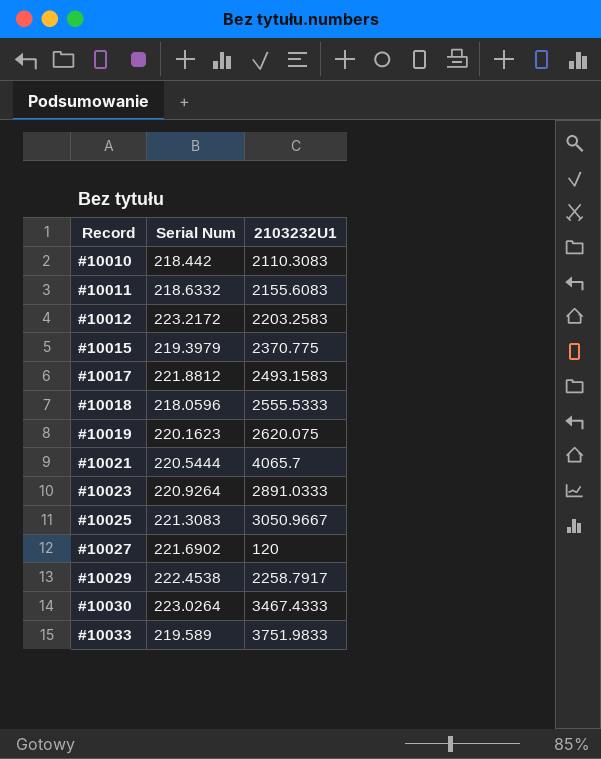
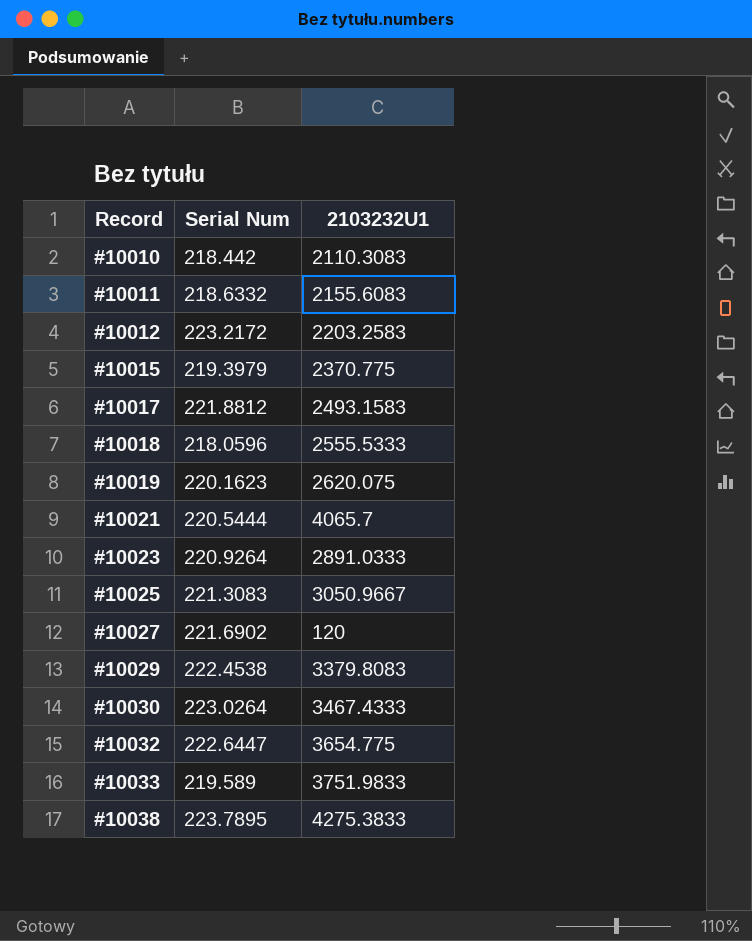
#10029 | 2103232U1: 2258.7917 -> 3379.8083
row #10032: none -> 222.6447 | 3654.775
row #10038: none -> 223.7895 | 4275.3833

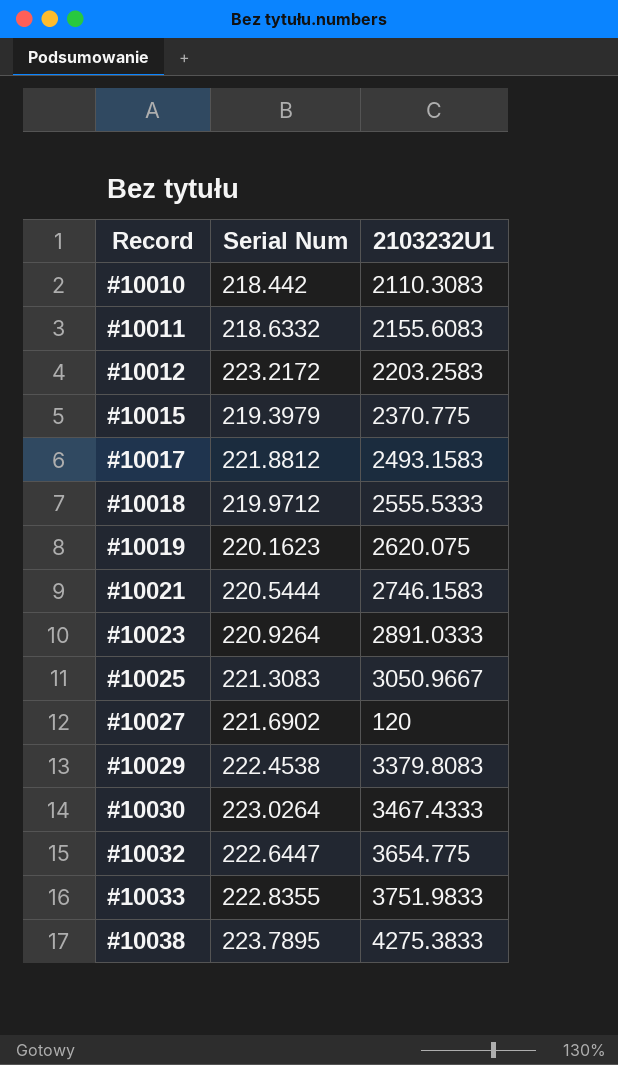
#10018 | Serial Num: 218.0596 -> 219.9712
#10021 | 2103232U1: 4065.7 -> 2746.1583
#10033 | Serial Num: 219.589 -> 222.8355

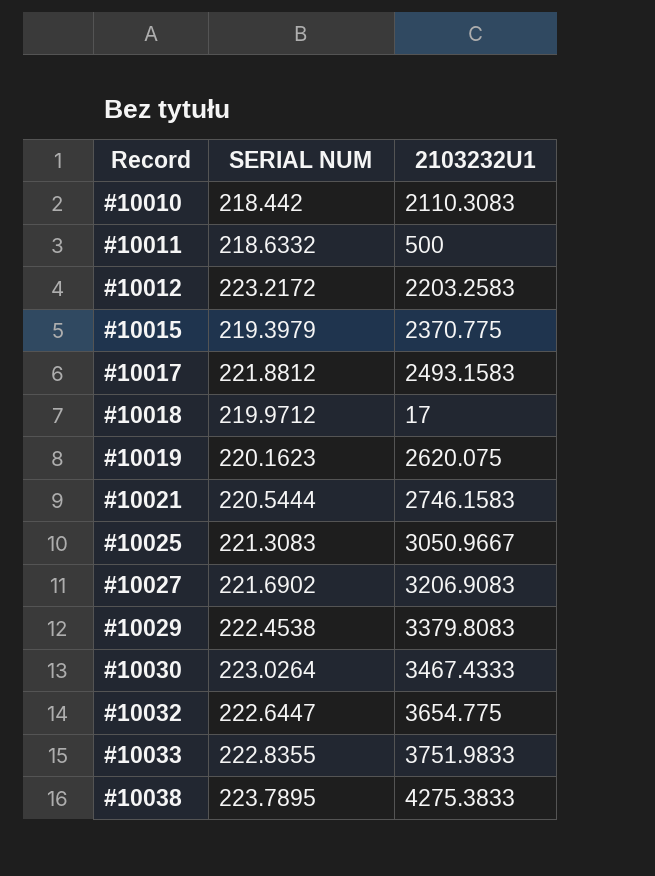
column name: Serial Num -> SERIAL NUM
row #10023: 220.9264 | 2891.0333 -> none
#10011 | 2103232U1: 2155.6083 -> 500
#10018 | 2103232U1: 2555.5333 -> 17
#10027 | 2103232U1: 120 -> 3206.9083

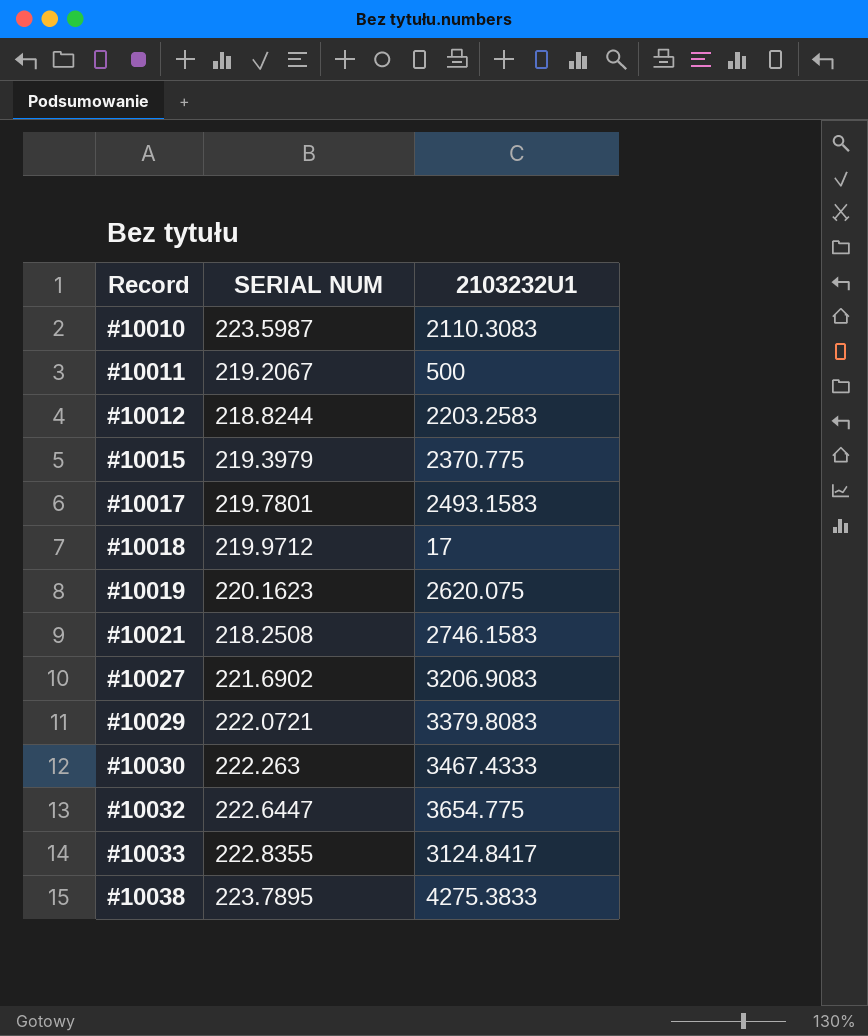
row #10025: 221.3083 | 3050.9667 -> none
#10010 | SERIAL NUM: 218.442 -> 223.5987
#10011 | SERIAL NUM: 218.6332 -> 219.2067
#10012 | SERIAL NUM: 223.2172 -> 218.8244
#10017 | SERIAL NUM: 221.8812 -> 219.7801
#10021 | SERIAL NUM: 220.5444 -> 218.2508
#10029 | SERIAL NUM: 222.4538 -> 222.0721
#10030 | SERIAL NUM: 223.0264 -> 222.263
#10033 | 2103232U1: 3751.9833 -> 3124.8417

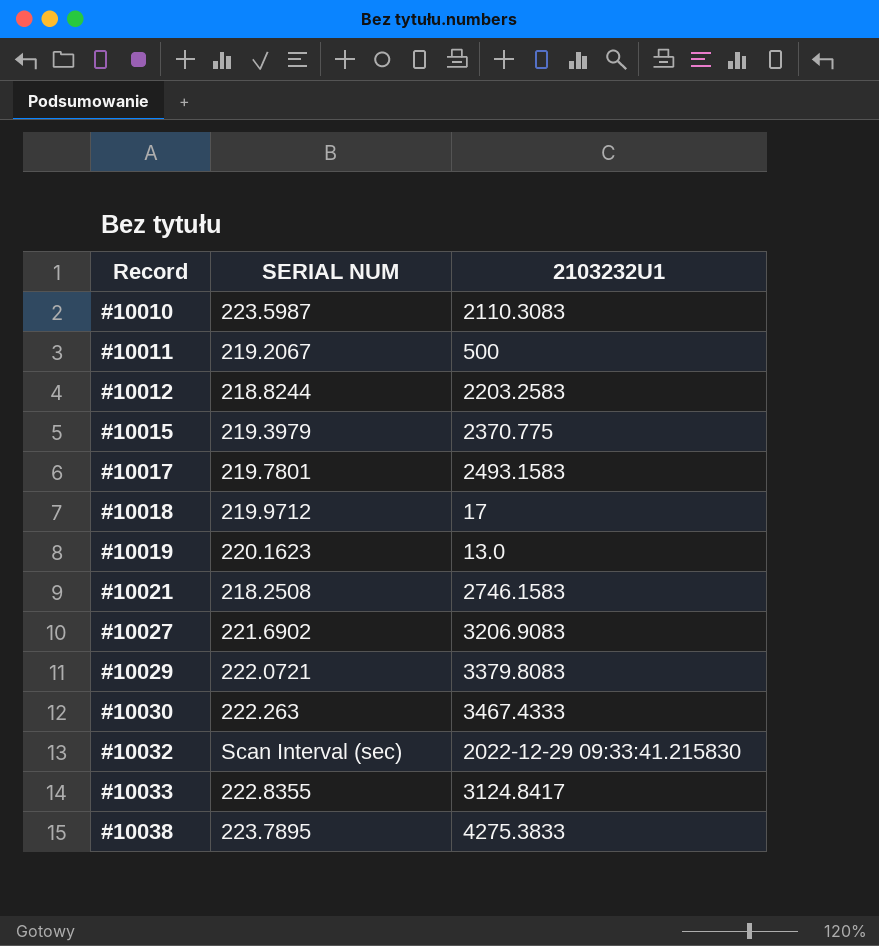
#10019 | 2103232U1: 2620.075 -> 13.0
#10032 | SERIAL NUM: 222.6447 -> Scan Interval (sec)
#10032 | 2103232U1: 3654.775 -> 2022-12-29 09:33:41.215830

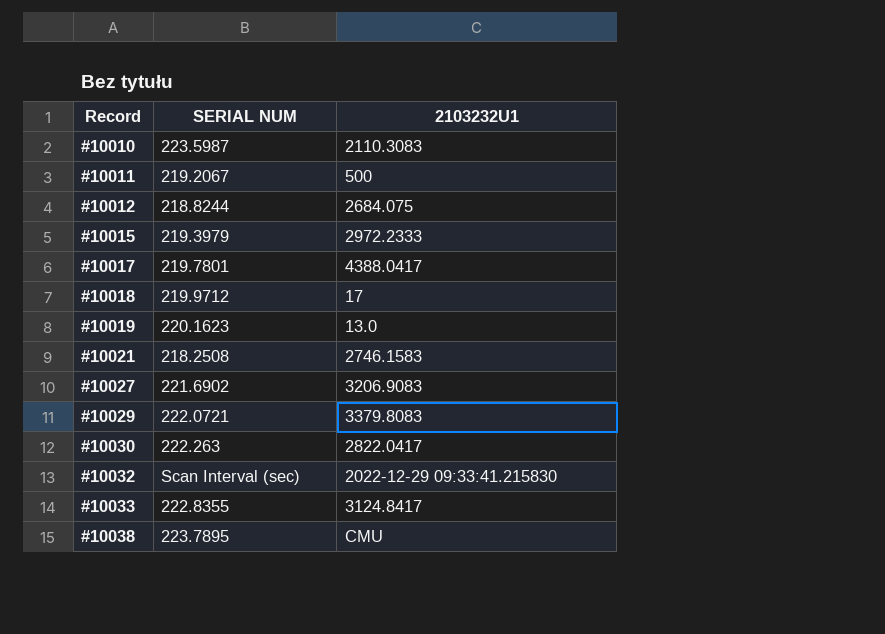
#10012 | 2103232U1: 2203.2583 -> 2684.075
#10015 | 2103232U1: 2370.775 -> 2972.2333
#10017 | 2103232U1: 2493.1583 -> 4388.0417
#10030 | 2103232U1: 3467.4333 -> 2822.0417
#10038 | 2103232U1: 4275.3833 -> CMU

